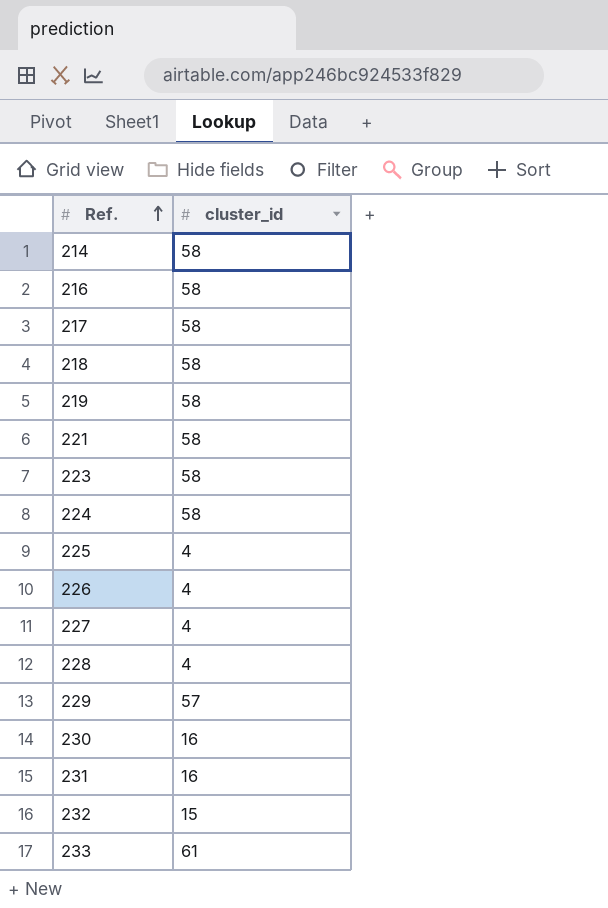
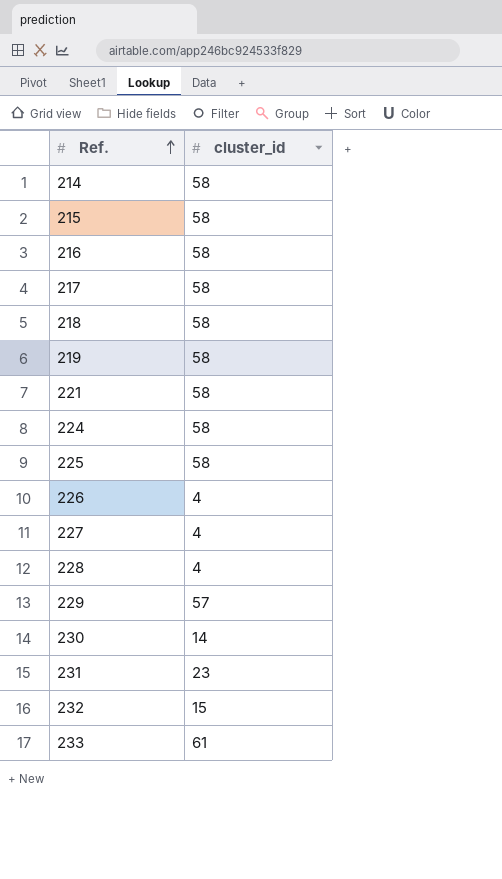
row 223: 58 -> none
row 215: none -> 58
225 | cluster_id: 4 -> 58
230 | cluster_id: 16 -> 14
231 | cluster_id: 16 -> 23

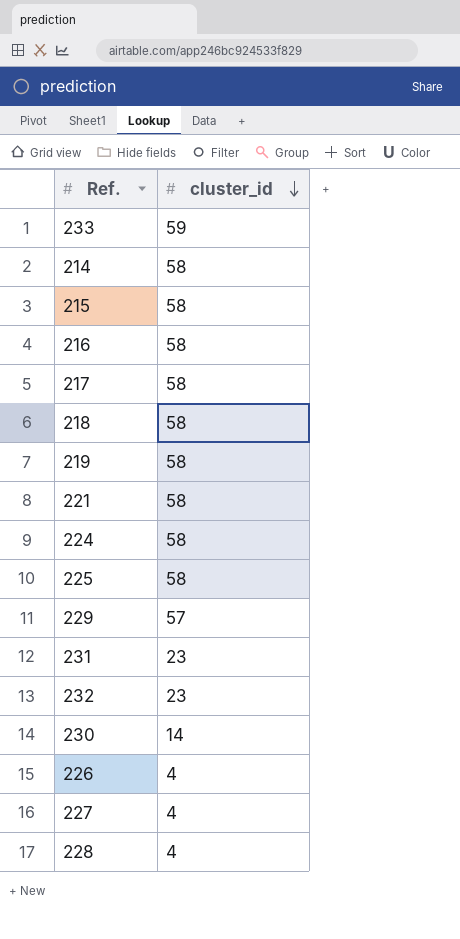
row order: Ref. ascending -> cluster_id descending
233 | cluster_id: 61 -> 59
232 | cluster_id: 15 -> 23

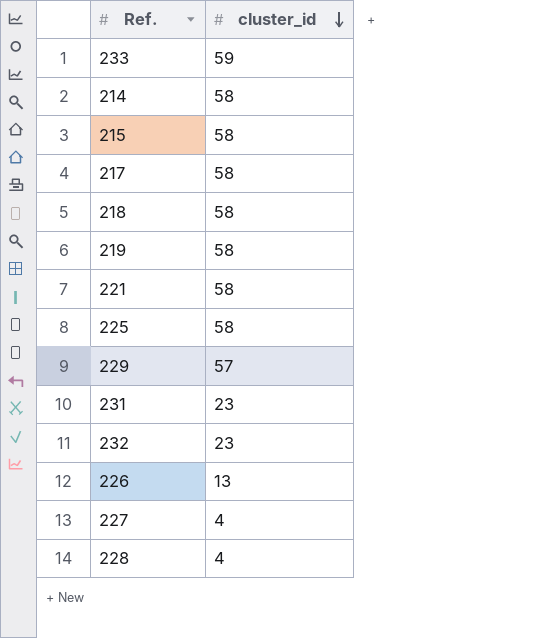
row 216: 58 -> none
row 224: 58 -> none
row 230: 14 -> none
226 | cluster_id: 4 -> 13

